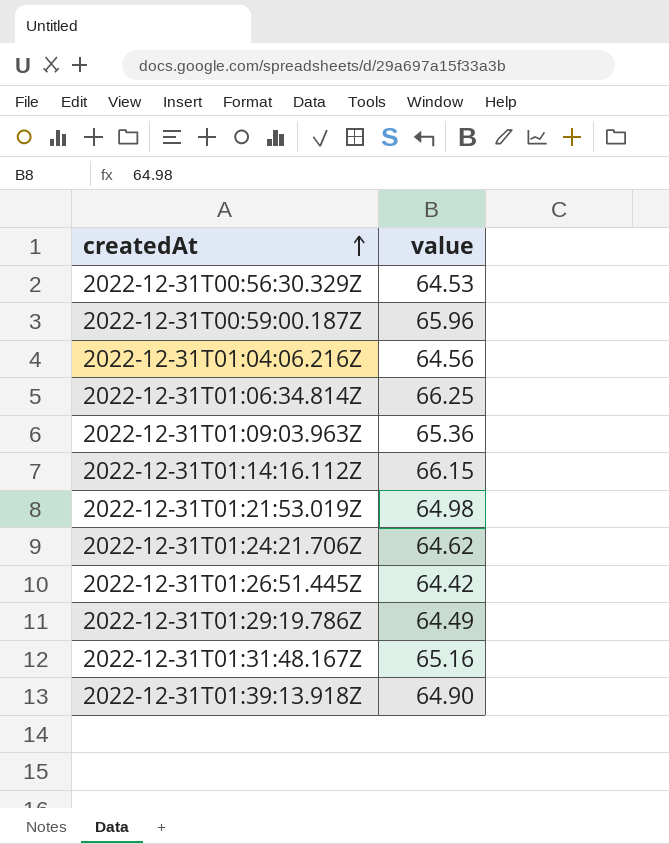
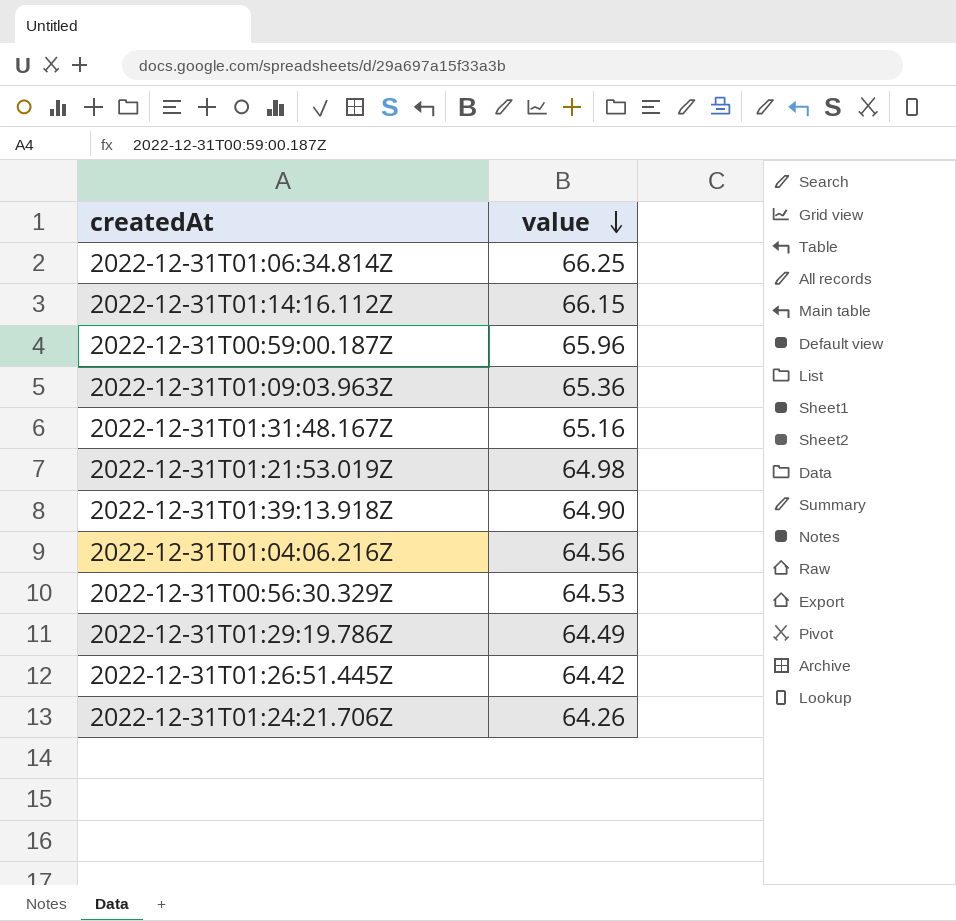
row order: createdAt ascending -> value descending
2022-12-31T01:24:21.706Z | value: 64.62 -> 64.26

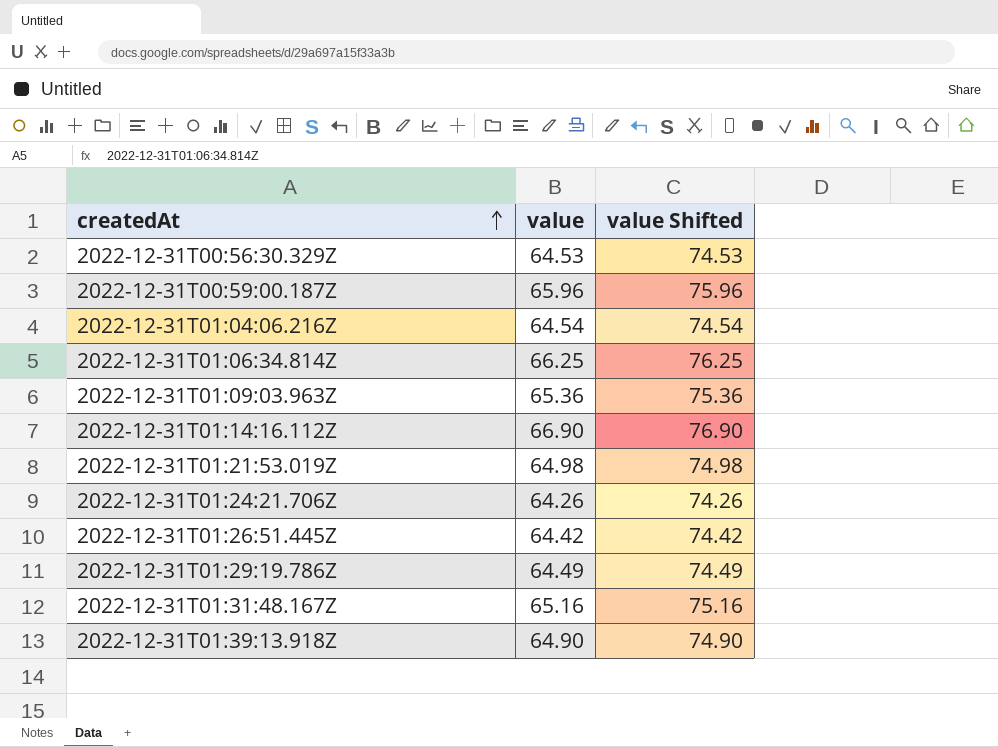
row order: value descending -> createdAt ascending
column value Shifted | formula: none -> [value] + 10
2022-12-31T01:04:06.216Z | value: 64.56 -> 64.54
2022-12-31T01:14:16.112Z | value: 66.15 -> 66.90

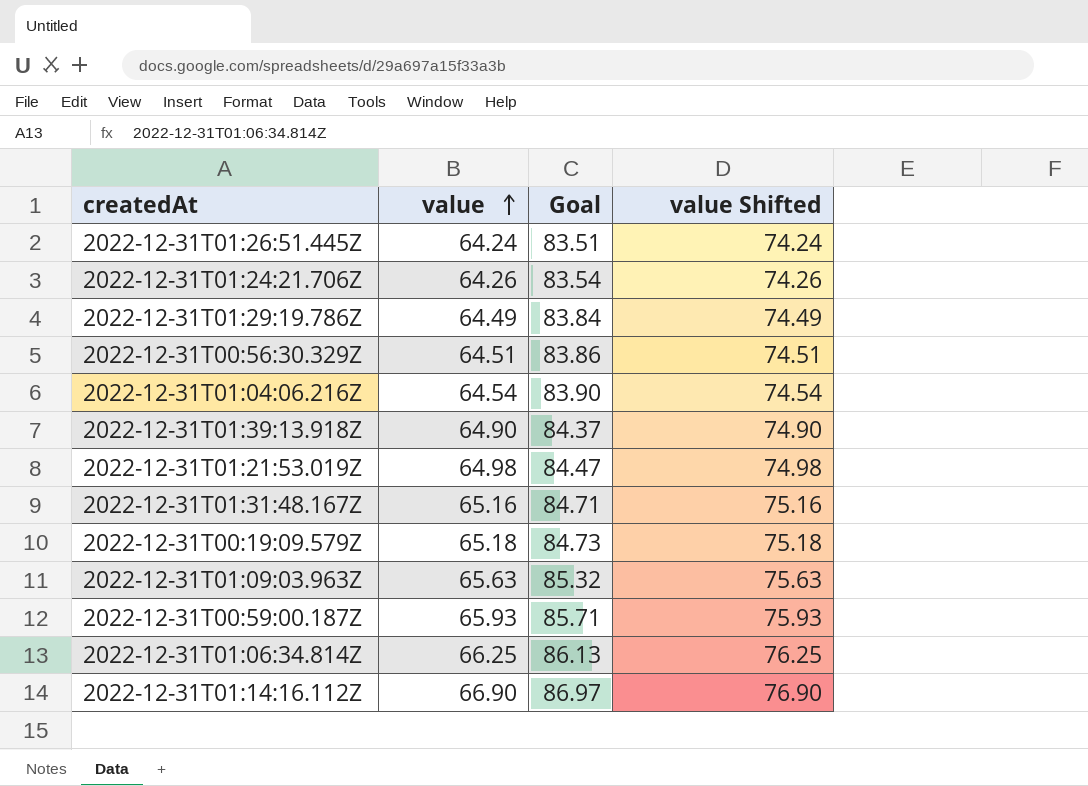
row order: createdAt ascending -> value ascending
column Goal | formula: none -> [value] * 1.3
2022-12-31T01:26:51.445Z | value: 64.42 -> 64.24
2022-12-31T01:26:51.445Z | value Shifted: 74.42 -> 74.24
2022-12-31T00:56:30.329Z | value: 64.53 -> 64.51
2022-12-31T00:56:30.329Z | value Shifted: 74.53 -> 74.51
row 2022-12-31T00:19:09.579Z: none -> 65.18 | 84.73 | 75.18
2022-12-31T01:09:03.963Z | value: 65.36 -> 65.63
2022-12-31T01:09:03.963Z | value Shifted: 75.36 -> 75.63
2022-12-31T00:59:00.187Z | value: 65.96 -> 65.93
2022-12-31T00:59:00.187Z | value Shifted: 75.96 -> 75.93

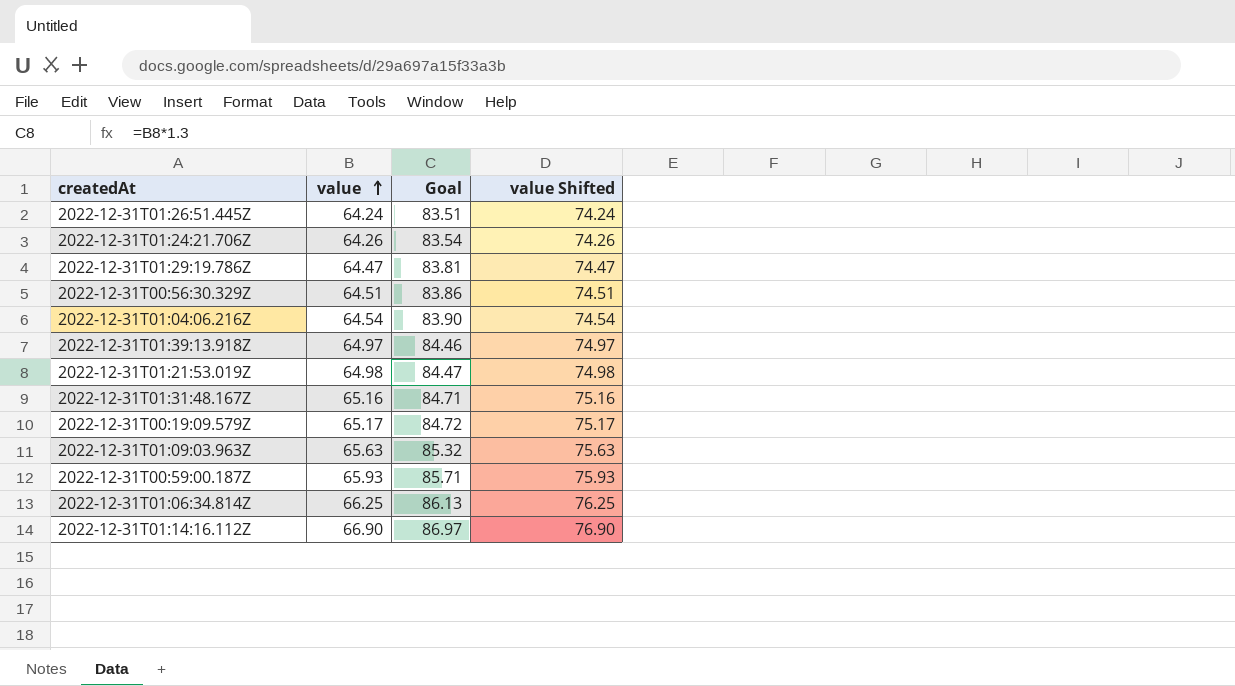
2022-12-31T01:29:19.786Z | value: 64.49 -> 64.47
2022-12-31T01:29:19.786Z | Goal: 83.84 -> 83.81
2022-12-31T01:29:19.786Z | value Shifted: 74.49 -> 74.47
2022-12-31T01:39:13.918Z | value: 64.90 -> 64.97
2022-12-31T01:39:13.918Z | Goal: 84.37 -> 84.46
2022-12-31T01:39:13.918Z | value Shifted: 74.90 -> 74.97
2022-12-31T00:19:09.579Z | value: 65.18 -> 65.17
2022-12-31T00:19:09.579Z | Goal: 84.73 -> 84.72
2022-12-31T00:19:09.579Z | value Shifted: 75.18 -> 75.17

